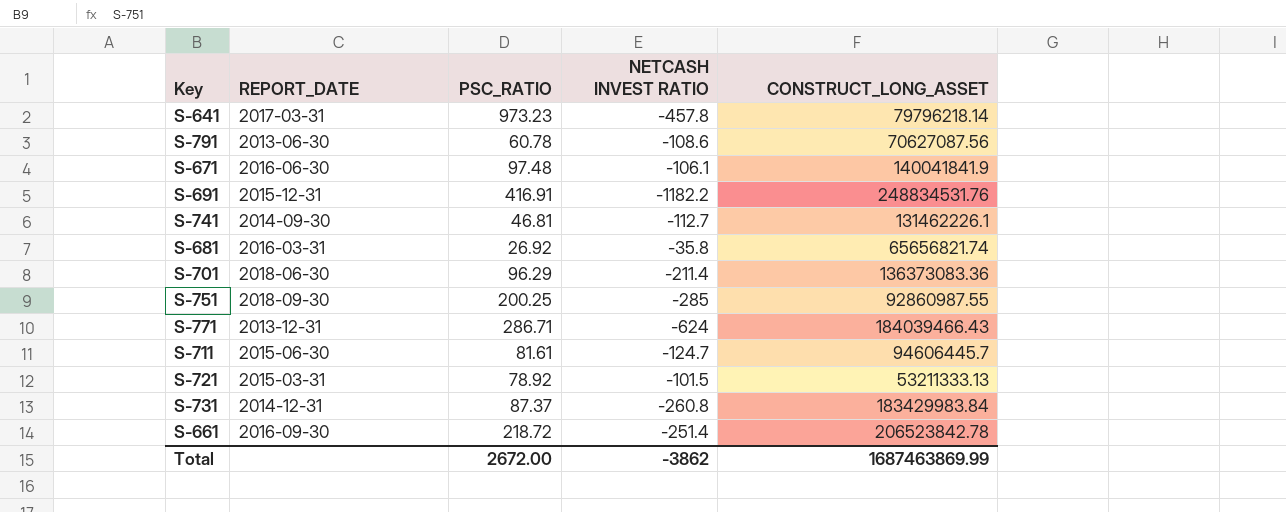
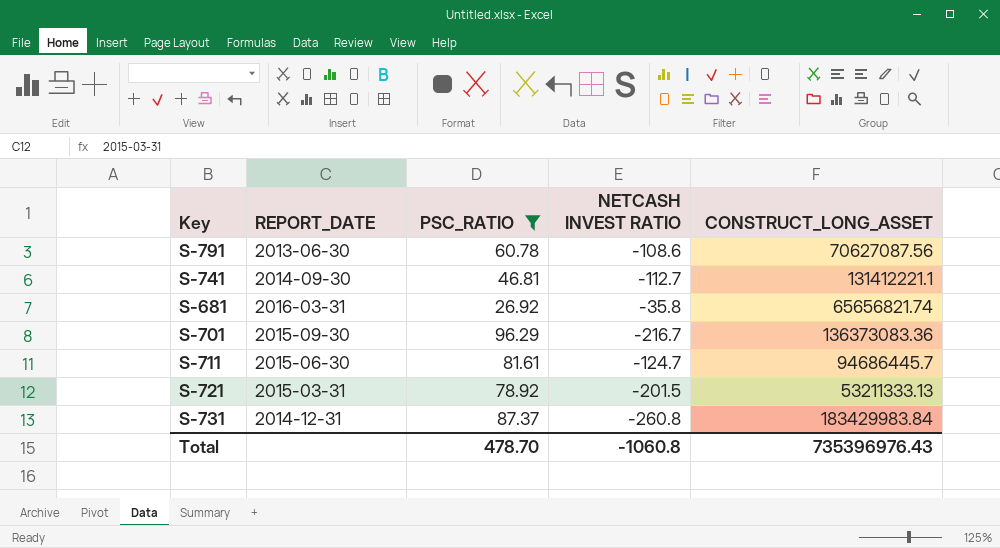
filter: none -> PSC_RATIO <= 96.29
S-741 | CONSTRUCT_LONG_ASSET: 131462226.1 -> 131412221.1
S-701 | REPORT_DATE: 2018-06-30 -> 2015-09-30
S-701 | NETCASH INVEST RATIO: -211.4 -> -216.7
S-711 | CONSTRUCT_LONG_ASSET: 94606445.7 -> 94686445.7
S-721 | NETCASH INVEST RATIO: -101.5 -> -201.5
Total | PSC_RATIO: 2672.00 -> 478.70
Total | NETCASH INVEST RATIO: -3862 -> -1060.8
Total | CONSTRUCT_LONG_ASSET: 1687463869.99 -> 735396976.43

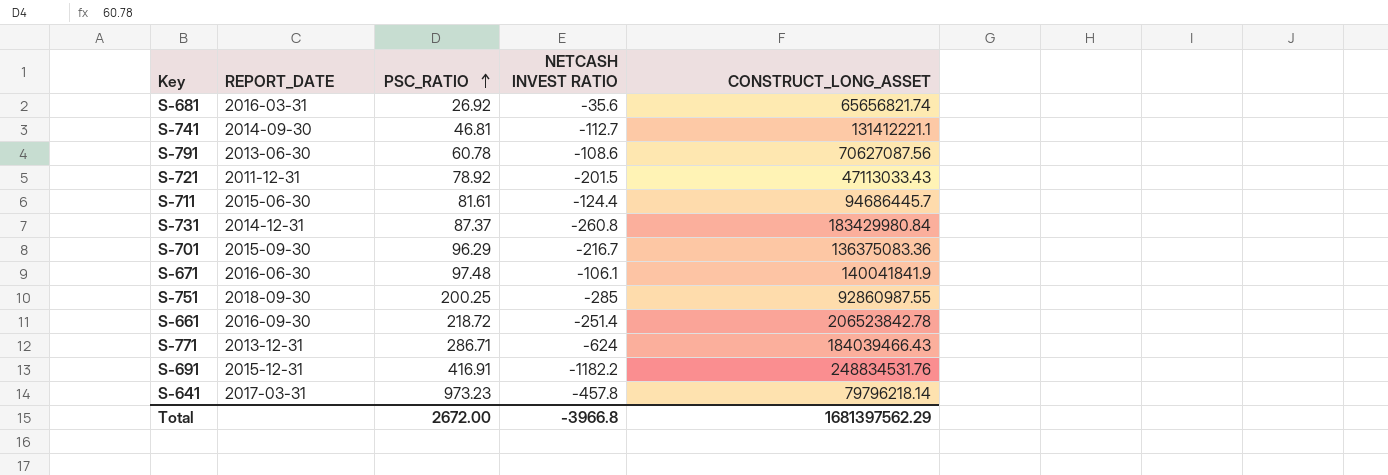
filter: PSC_RATIO <= 96.29 -> none
row order: none -> PSC_RATIO ascending
S-681 | NETCASH INVEST RATIO: -35.8 -> -35.6
S-721 | REPORT_DATE: 2015-03-31 -> 2011-12-31
S-721 | CONSTRUCT_LONG_ASSET: 53211333.13 -> 47113033.43
S-711 | NETCASH INVEST RATIO: -124.7 -> -124.4
S-731 | CONSTRUCT_LONG_ASSET: 183429983.84 -> 183429980.84
S-701 | CONSTRUCT_LONG_ASSET: 136373083.36 -> 136375083.36
Total | PSC_RATIO: 478.70 -> 2672.00
Total | NETCASH INVEST RATIO: -1060.8 -> -3966.8
Total | CONSTRUCT_LONG_ASSET: 735396976.43 -> 1681397562.29

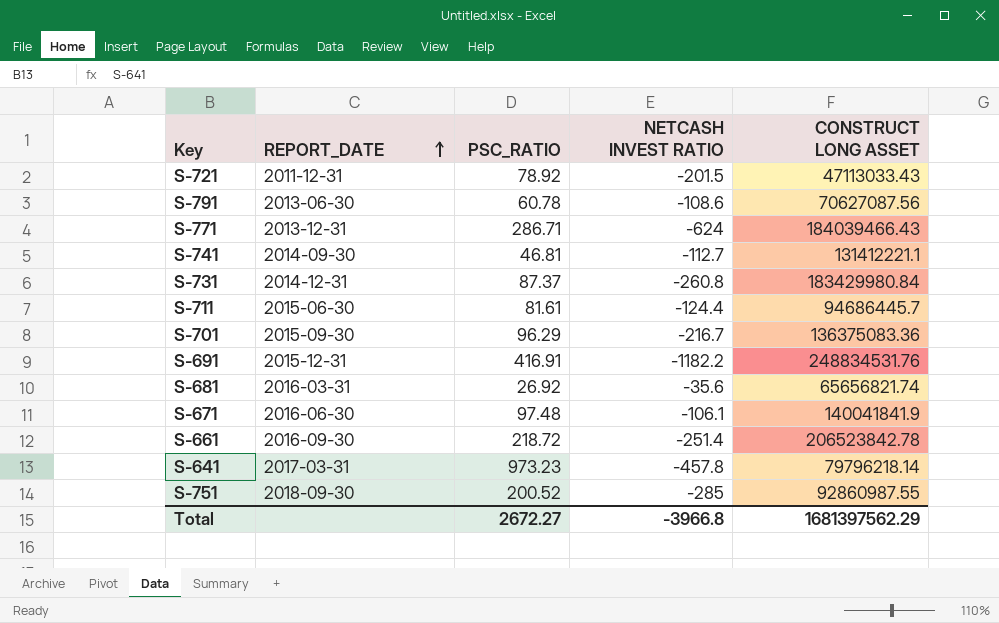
row order: PSC_RATIO ascending -> REPORT_DATE ascending
column name: CONSTRUCT_LONG_ASSET -> CONSTRUCT LONG ASSET
S-751 | PSC_RATIO: 200.25 -> 200.52
Total | PSC_RATIO: 2672.00 -> 2672.27

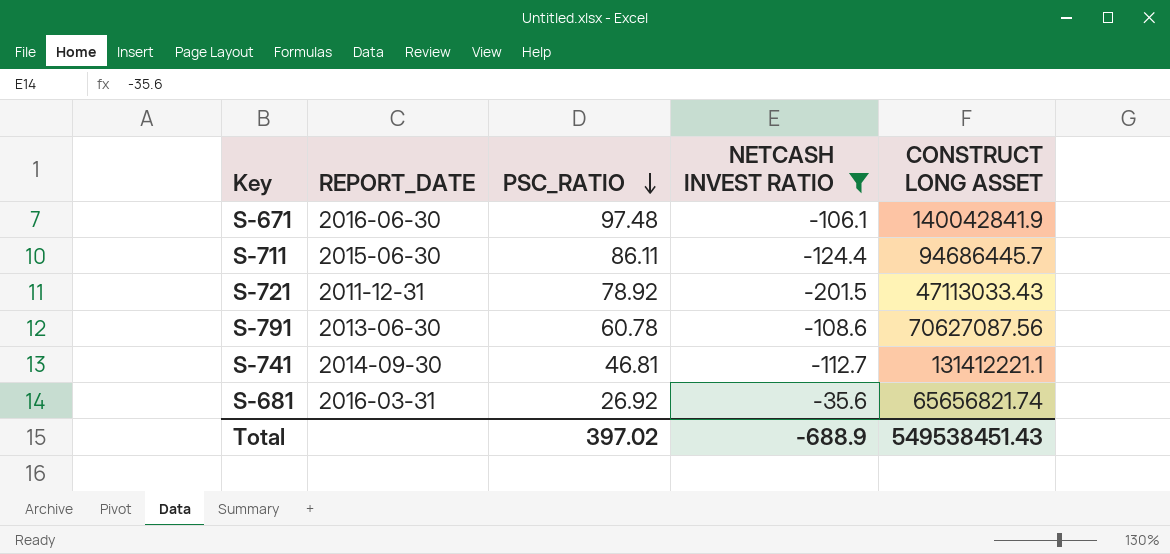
filter: none -> NETCASH INVEST RATIO >= -201.5
row order: REPORT_DATE ascending -> PSC_RATIO descending
S-671 | CONSTRUCT LONG ASSET: 140041841.9 -> 140042841.9
S-711 | PSC_RATIO: 81.61 -> 86.11
Total | PSC_RATIO: 2672.27 -> 397.02
Total | NETCASH INVEST RATIO: -3966.8 -> -688.9
Total | CONSTRUCT LONG ASSET: 1681397562.29 -> 549538451.43

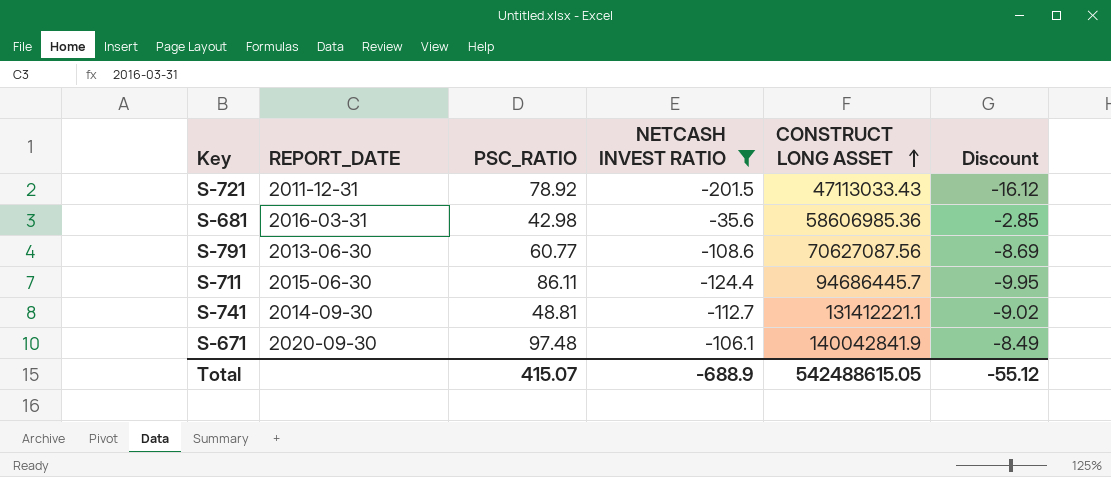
row order: PSC_RATIO descending -> CONSTRUCT LONG ASSET ascending
column Discount | formula: none -> [NETCASH INVEST RATIO] * 0.08
S-681 | PSC_RATIO: 26.92 -> 42.98
S-681 | CONSTRUCT LONG ASSET: 65656821.74 -> 58606985.36
S-791 | PSC_RATIO: 60.78 -> 60.77
S-741 | PSC_RATIO: 46.81 -> 48.81
S-671 | REPORT_DATE: 2016-06-30 -> 2020-09-30
Total | PSC_RATIO: 397.02 -> 415.07
Total | CONSTRUCT LONG ASSET: 549538451.43 -> 542488615.05

